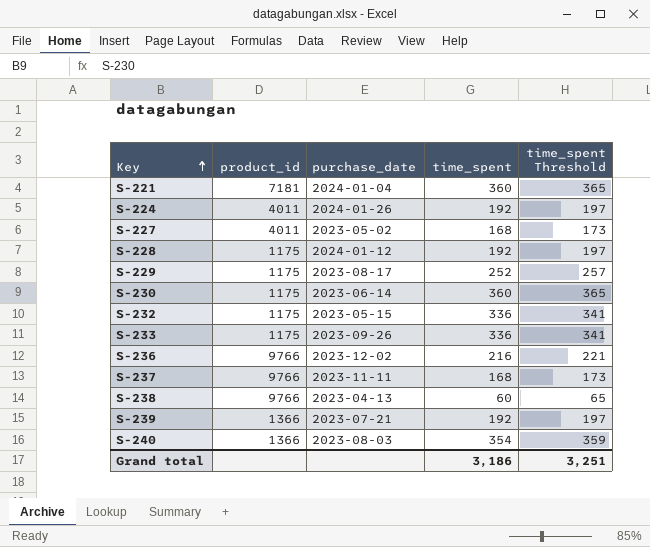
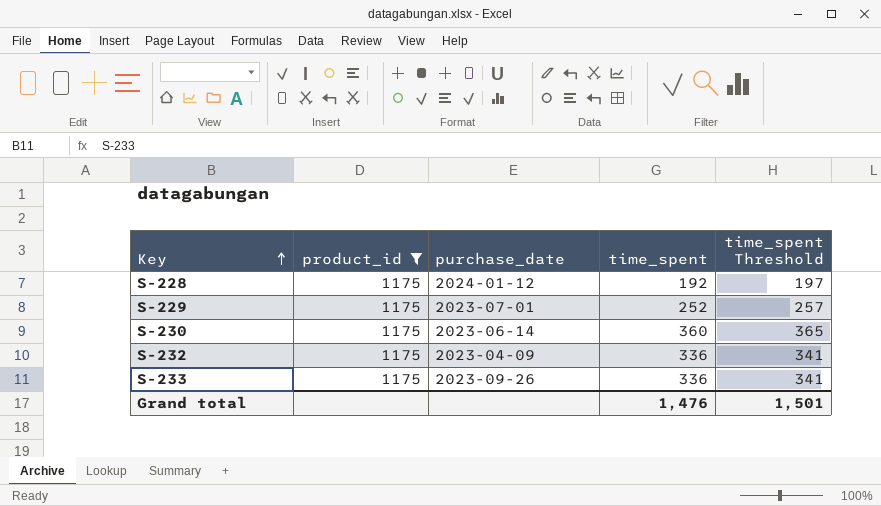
filter: none -> product_id = 1175
S-229 | purchase_date: 2023-08-17 -> 2023-07-01
S-232 | purchase_date: 2023-05-15 -> 2023-04-09
Grand total | time_spent: 3,186 -> 1,476
Grand total | time_spent Threshold: 3,251 -> 1,501

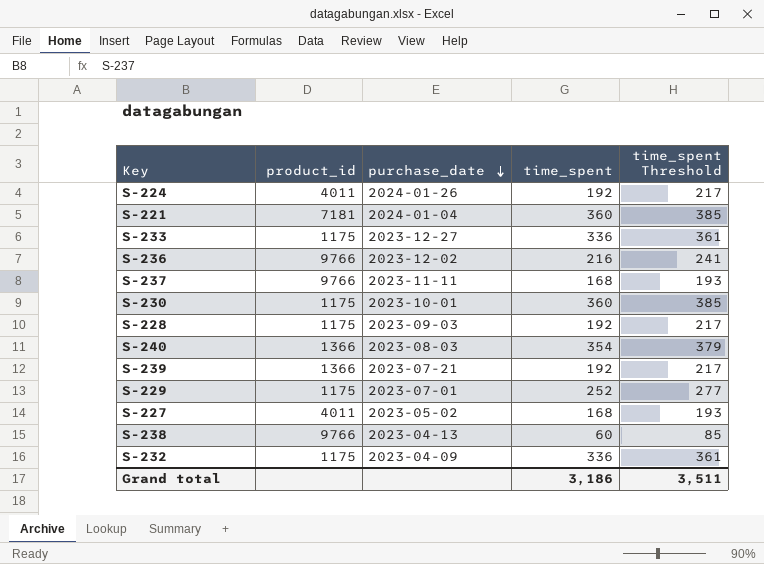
filter: product_id = 1175 -> none
row order: Key ascending -> purchase_date descending
column time_spent Threshold | formula: [time_spent] + 5 -> [time_spent] + 25
S-233 | purchase_date: 2023-09-26 -> 2023-12-27
S-230 | purchase_date: 2023-06-14 -> 2023-10-01
S-228 | purchase_date: 2024-01-12 -> 2023-09-03
Grand total | time_spent: 1,476 -> 3,186
Grand total | time_spent Threshold: 1,501 -> 3,511

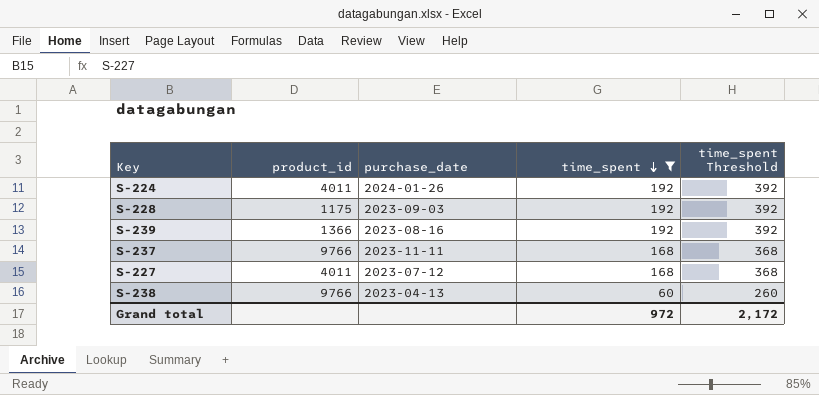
filter: none -> time_spent <= 192
row order: purchase_date descending -> time_spent descending
column time_spent Threshold | formula: [time_spent] + 25 -> [time_spent] + 200
S-239 | purchase_date: 2023-07-21 -> 2023-08-16
S-227 | purchase_date: 2023-05-02 -> 2023-07-12
Grand total | time_spent: 3,186 -> 972
Grand total | time_spent Threshold: 3,511 -> 2,172

